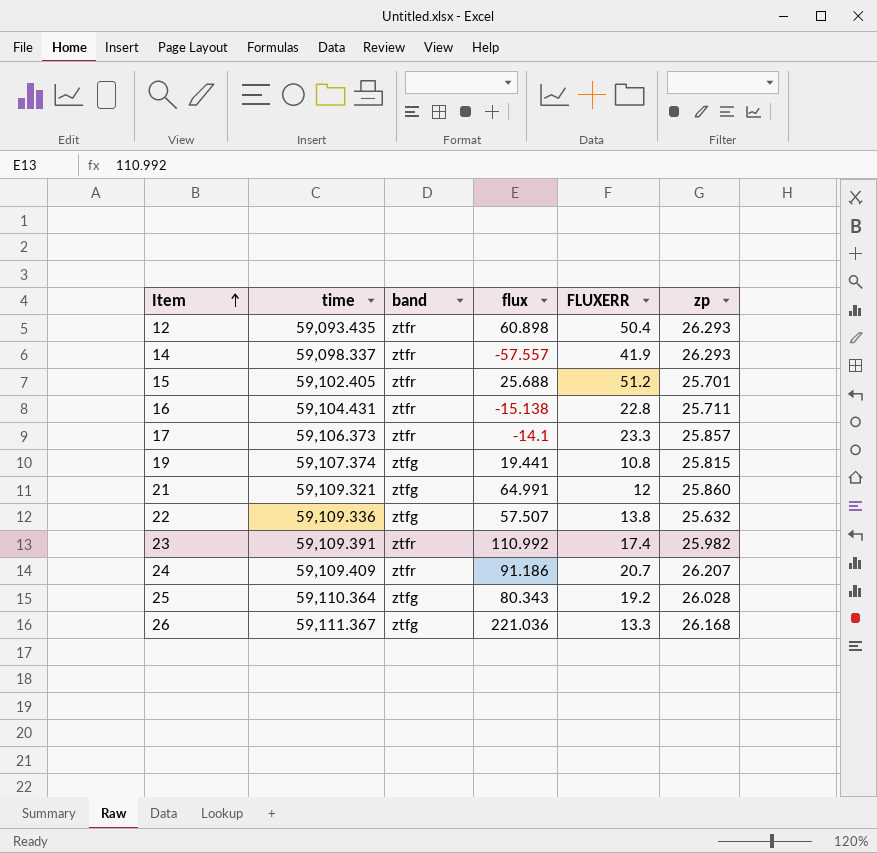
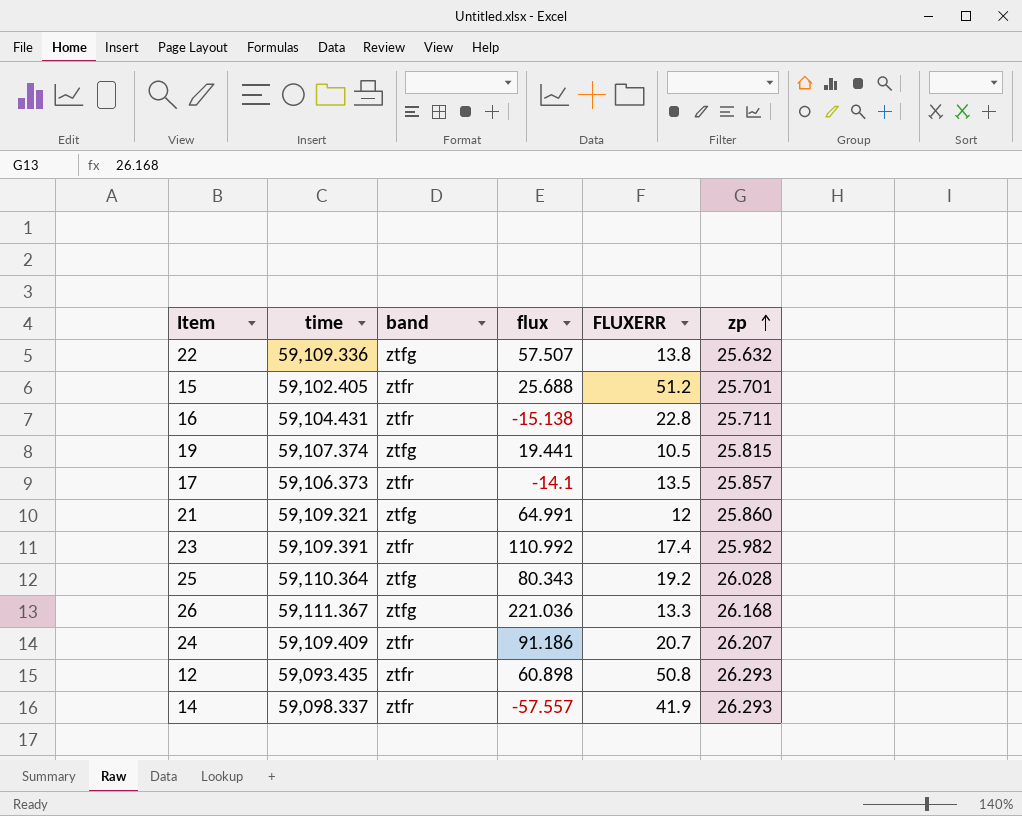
row order: Item ascending -> zp ascending
19 | FLUXERR: 10.8 -> 10.5
17 | FLUXERR: 23.3 -> 13.5
12 | FLUXERR: 50.4 -> 50.8

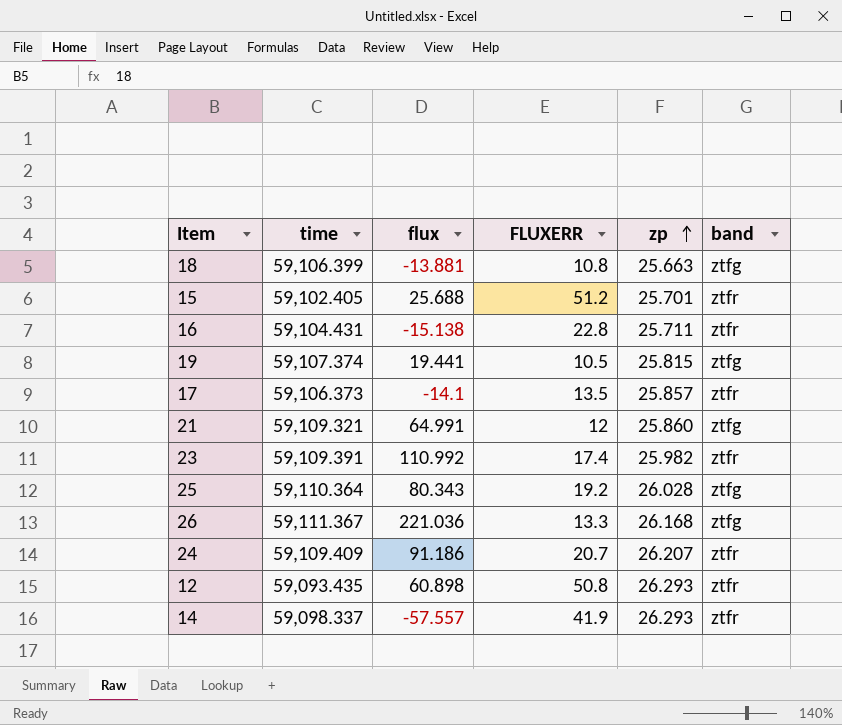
column band | position: 3 -> 6
row 22: 59,109.336 | ztfg | 57.507 | 13.8 | 25.632 -> none
row 18: none -> 59,106.399 | -13.881 | 10.8 | 25.663 | ztfg

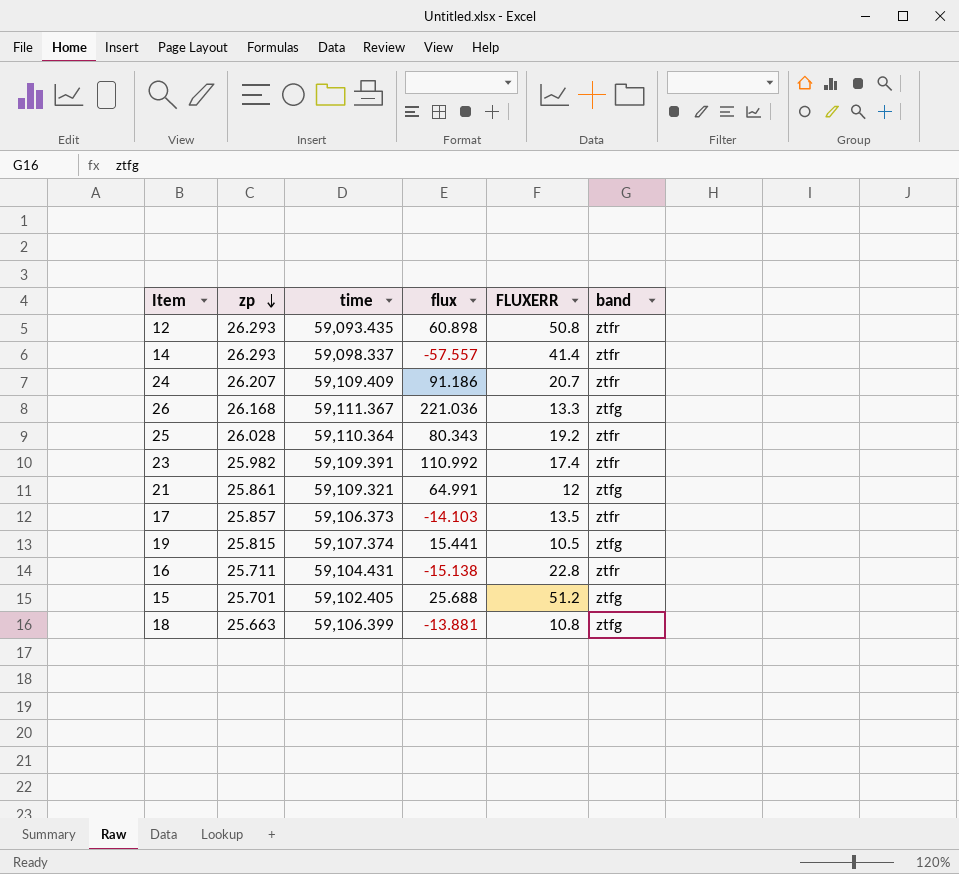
row order: zp ascending -> zp descending
column zp | position: 5 -> 2
14 | FLUXERR: 41.9 -> 41.4
25 | band: ztfg -> ztfr
21 | zp: 25.860 -> 25.861
17 | flux: -14.1 -> -14.103
19 | flux: 19.441 -> 15.441
15 | band: ztfr -> ztfg

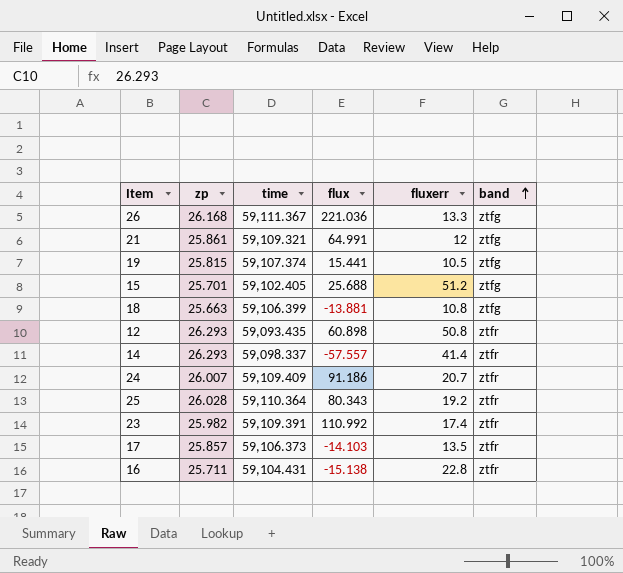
row order: zp descending -> band ascending
column name: FLUXERR -> fluxerr
24 | zp: 26.207 -> 26.007

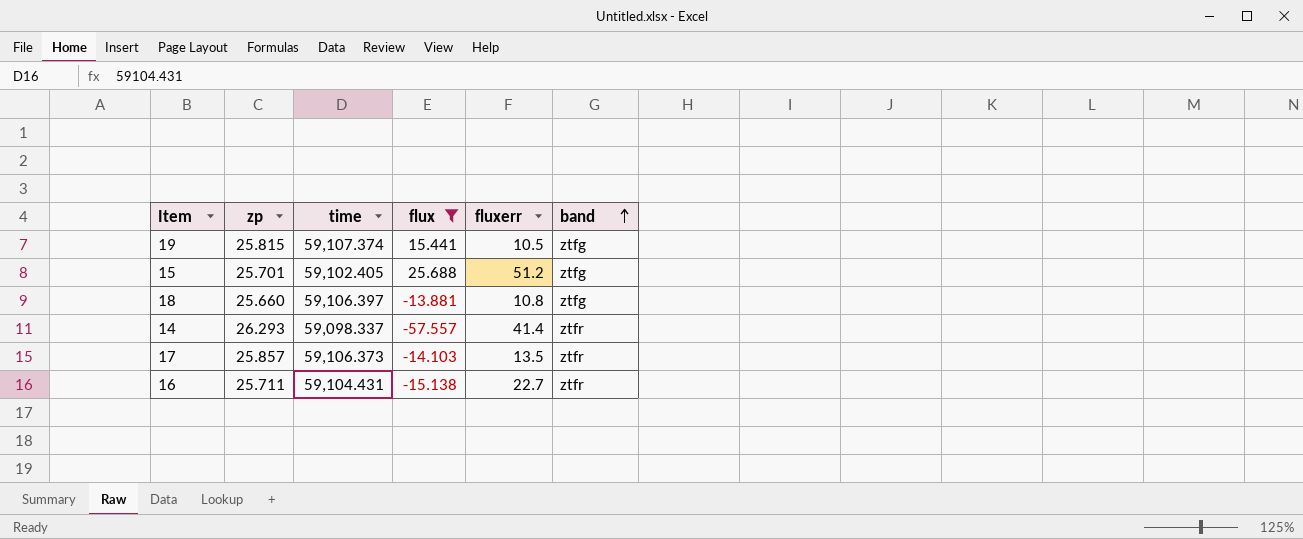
filter: none -> flux <= 25.688
18 | zp: 25.663 -> 25.660
18 | time: 59,106.399 -> 59,106.397
16 | fluxerr: 22.8 -> 22.7

